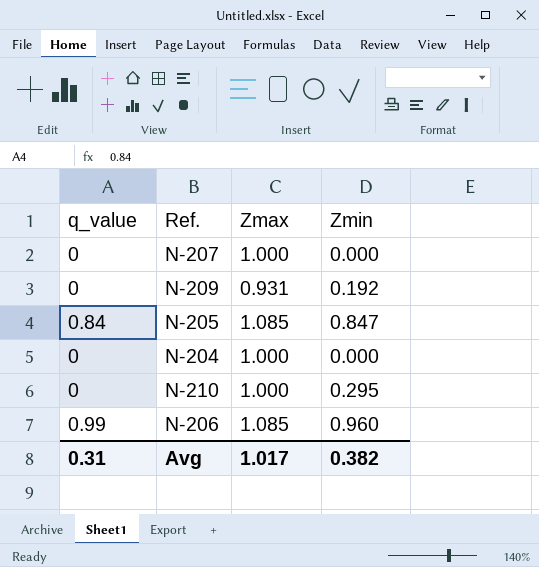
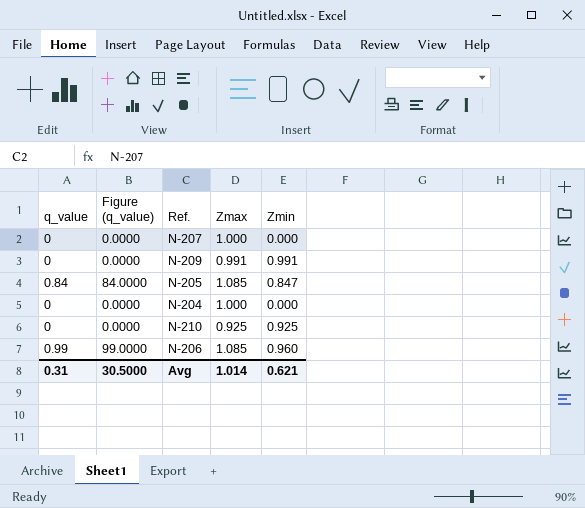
column Figure (q_value) | formula: none -> [q_value] * 100
N-209 | Zmax: 0.931 -> 0.991
N-209 | Zmin: 0.192 -> 0.991
N-210 | Zmax: 1.000 -> 0.925
N-210 | Zmin: 0.295 -> 0.925
Avg | Zmax: 1.017 -> 1.014
Avg | Zmin: 0.382 -> 0.621

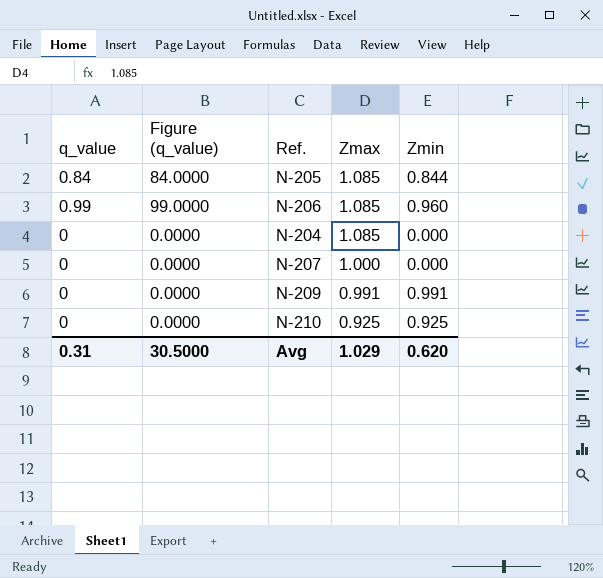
row order: none -> Zmax descending
N-205 | Zmin: 0.847 -> 0.844
N-204 | Zmax: 1.000 -> 1.085
Avg | Zmax: 1.014 -> 1.029
Avg | Zmin: 0.621 -> 0.620

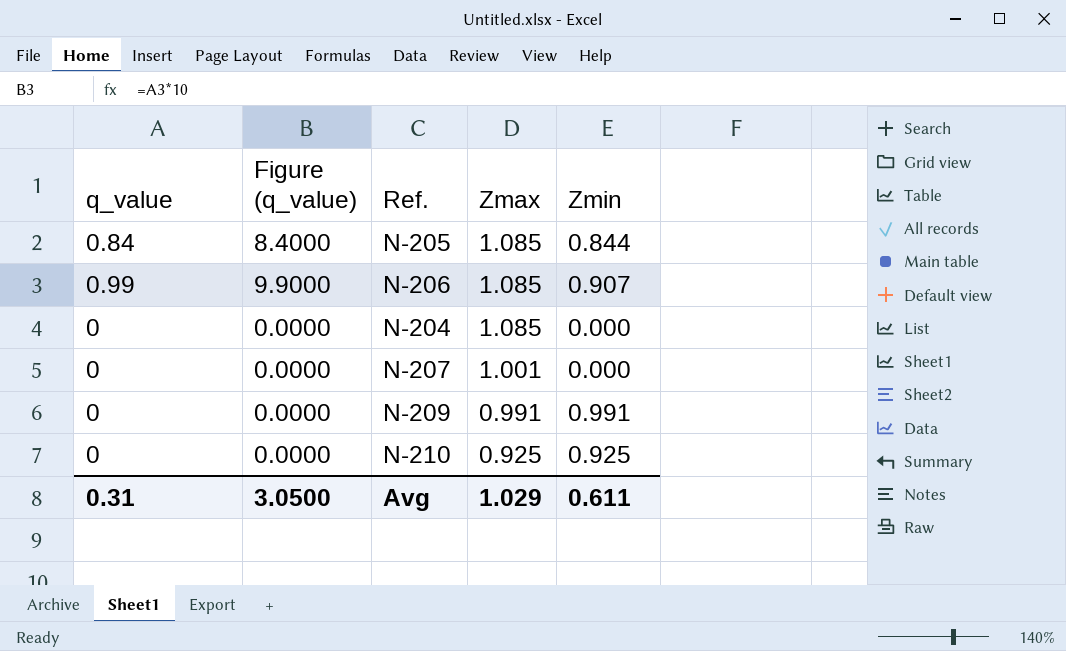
column Figure (q_value) | formula: [q_value] * 100 -> [q_value] * 10
N-206 | Zmin: 0.960 -> 0.907
N-207 | Zmax: 1.000 -> 1.001
Avg | Figure (q_value): 30.5000 -> 3.0500
Avg | Zmin: 0.620 -> 0.611

